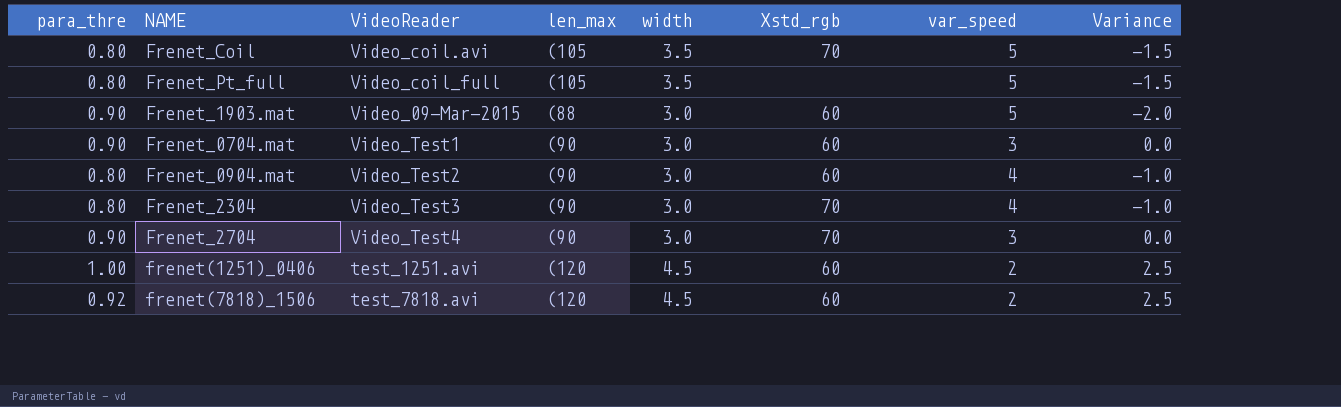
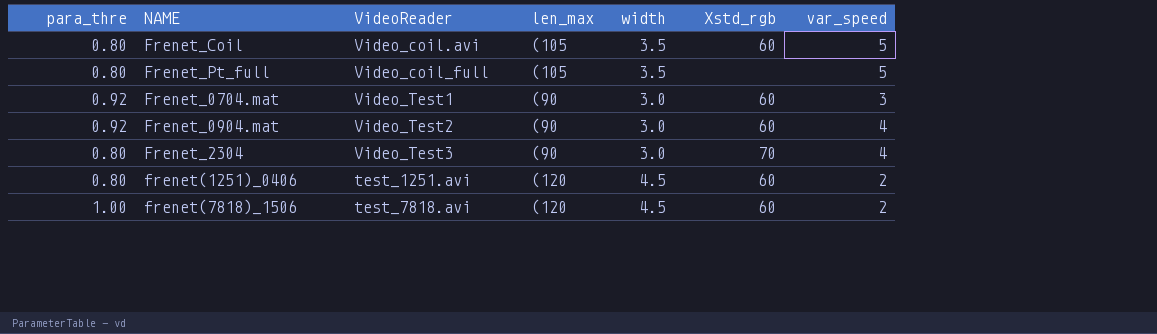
column Variance | formula: [width] - [var_speed] -> none
row Frenet_1903.mat: 0.90 | Video_09-Mar-2015 | (88 | 3.0 | 60 | 5 | -2.0 -> none
row Frenet_2704: 0.90 | Video_Test4 | (90 | 3.0 | 70 | 3 | 0.0 -> none
Frenet_Coil | Xstd_rgb: 70 -> 60
Frenet_0704.mat | para_thre: 0.90 -> 0.92
Frenet_0904.mat | para_thre: 0.80 -> 0.92
frenet(1251)_0406 | para_thre: 1.00 -> 0.80
frenet(7818)_1506 | para_thre: 0.92 -> 1.00

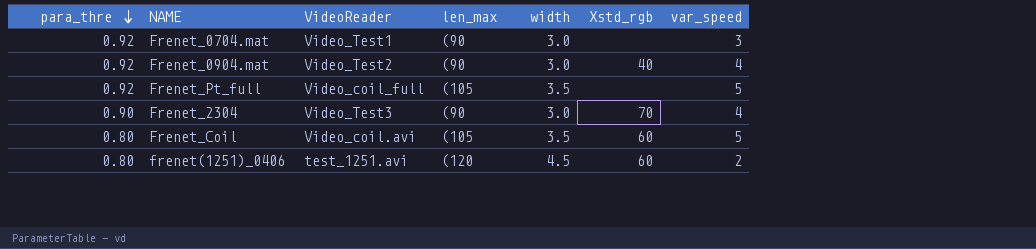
row order: none -> para_thre descending
row frenet(7818)_1506: 1.00 | test_7818.avi | (120 | 4.5 | 60 | 2 -> none
Frenet_0704.mat | Xstd_rgb: 60 -> none
Frenet_0904.mat | Xstd_rgb: 60 -> 40
Frenet_Pt_full | para_thre: 0.80 -> 0.92
Frenet_2304 | para_thre: 0.80 -> 0.90

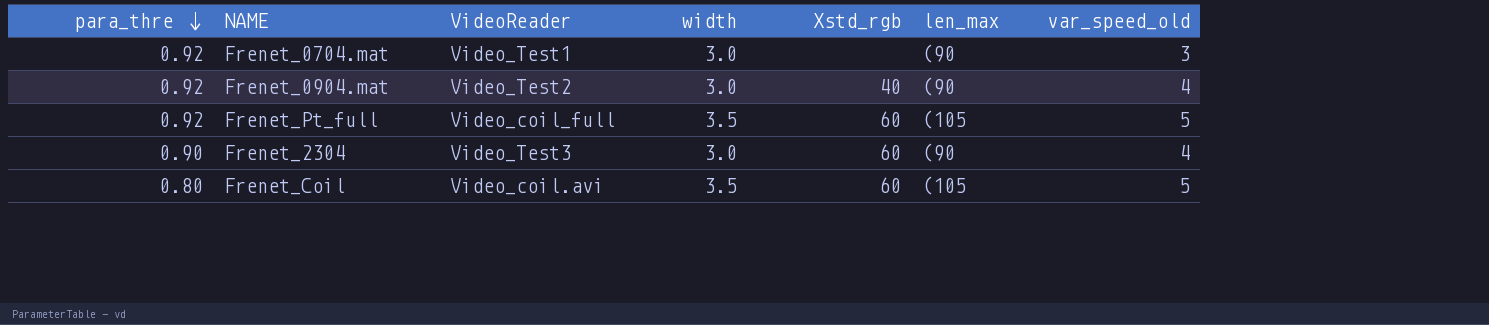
column len_max | position: 4 -> 6
column name: var_speed -> var_speed_old
row frenet(1251)_0406: 0.80 | test_1251.avi | (120 | 4.5 | 60 | 2 -> none
Frenet_Pt_full | Xstd_rgb: none -> 60
Frenet_2304 | Xstd_rgb: 70 -> 60

